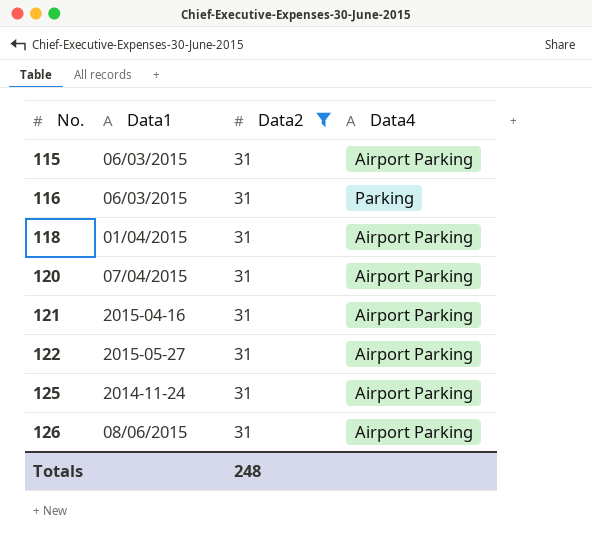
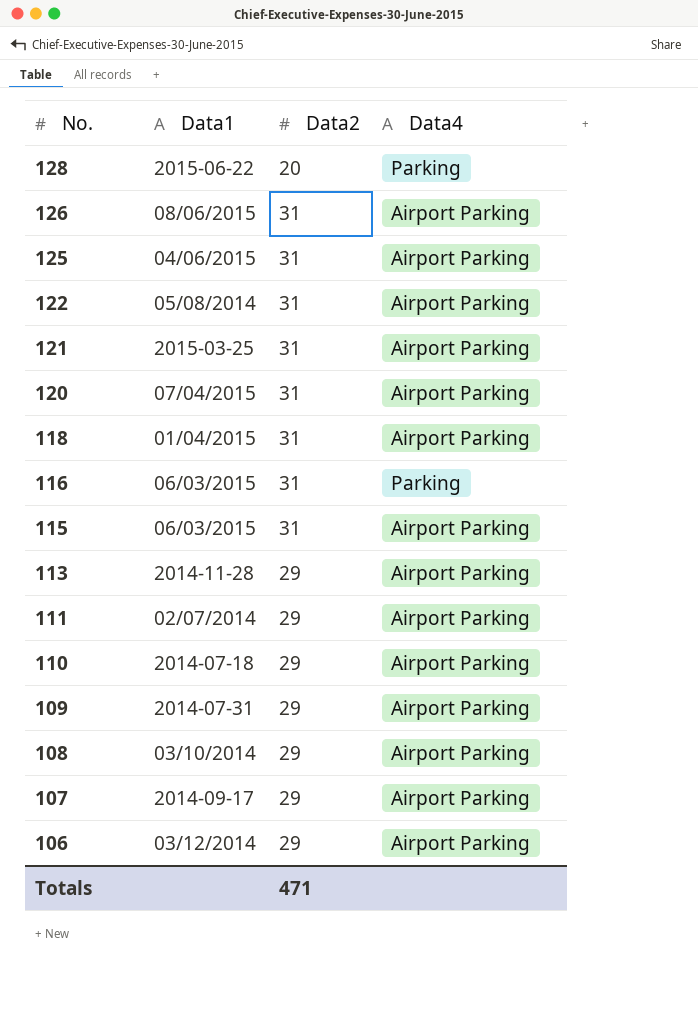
filter: Data2 = 31 -> none
row order: No. ascending -> No. descending
125 | Data1: 2014-11-24 -> 04/06/2015
122 | Data1: 2015-05-27 -> 05/08/2014
121 | Data1: 2015-04-16 -> 2015-03-25
Totals | Data2: 248 -> 471

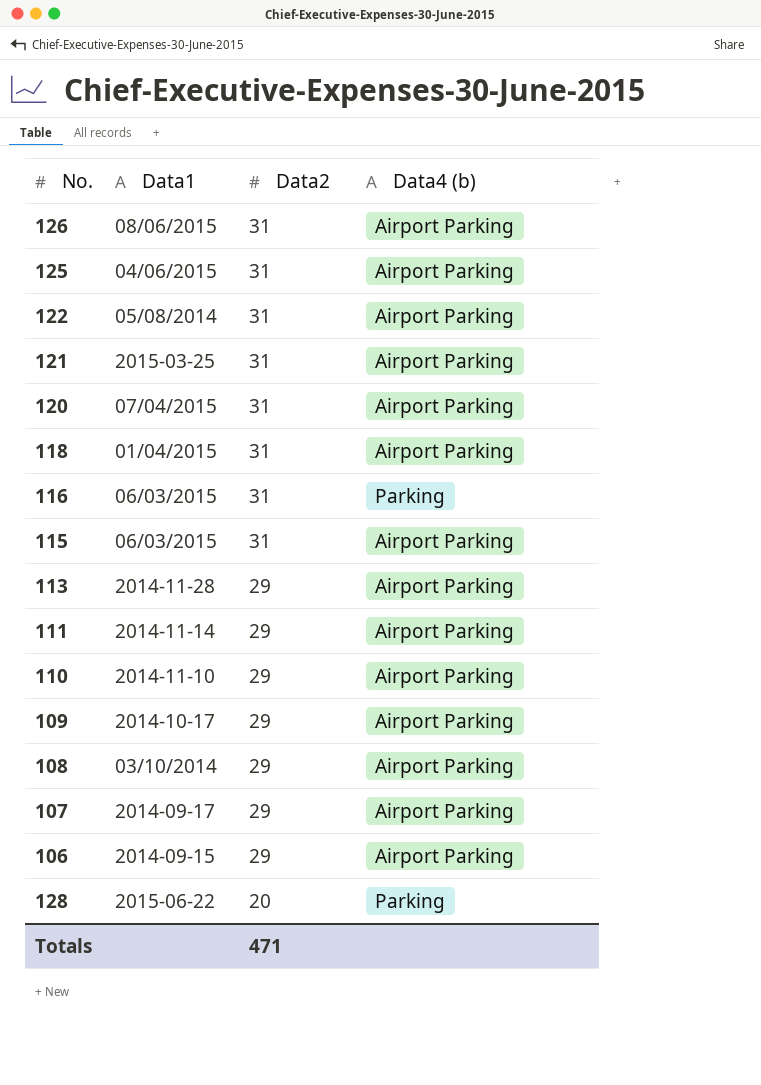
row order: No. descending -> Data2 descending
column name: Data4 -> Data4 (b)
111 | Data1: 02/07/2014 -> 2014-11-14
110 | Data1: 2014-07-18 -> 2014-11-10
109 | Data1: 2014-07-31 -> 2014-10-17
106 | Data1: 03/12/2014 -> 2014-09-15

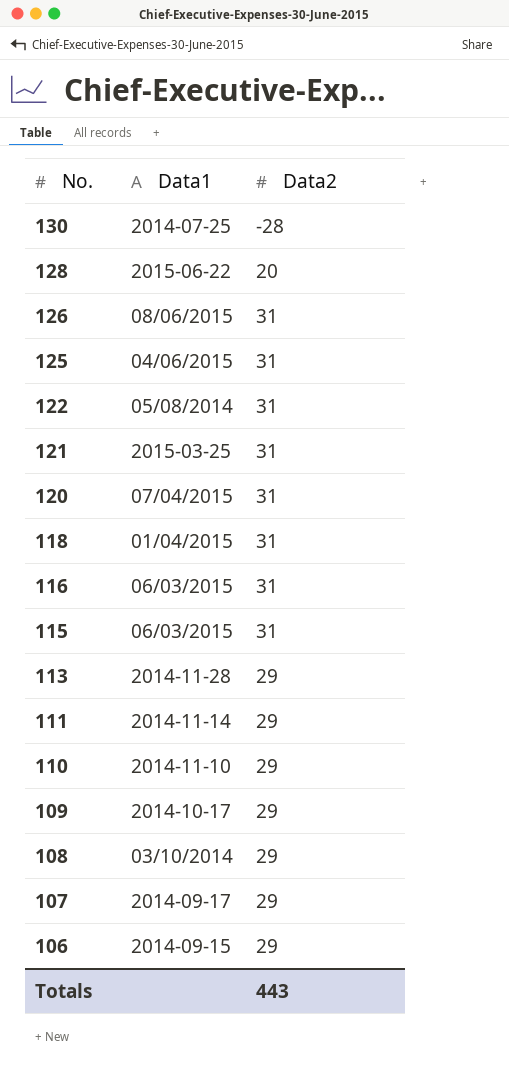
row order: Data2 descending -> No. descending
column Data4 (b) | position: 4 -> none
row 130: none -> 2014-07-25 | -28
Totals | Data2: 471 -> 443

